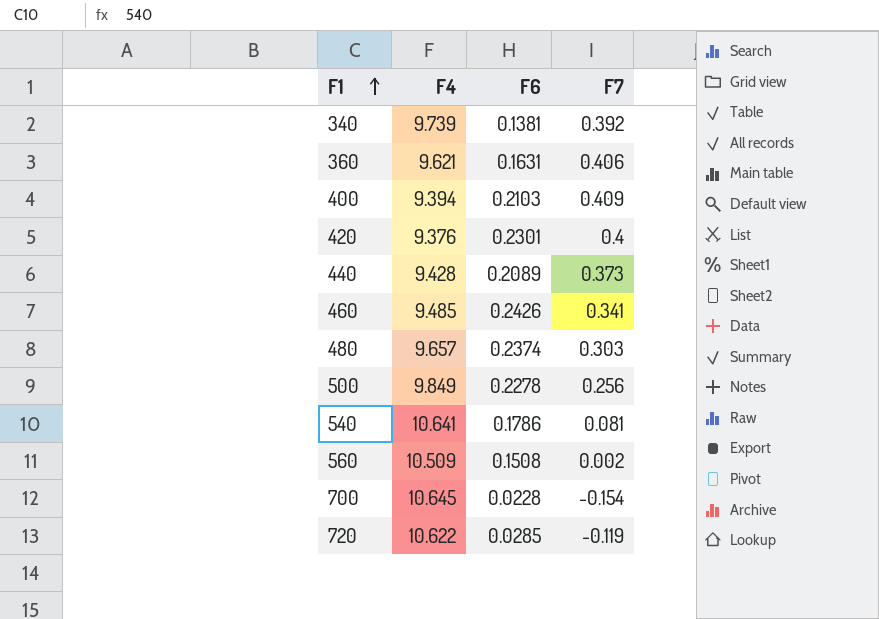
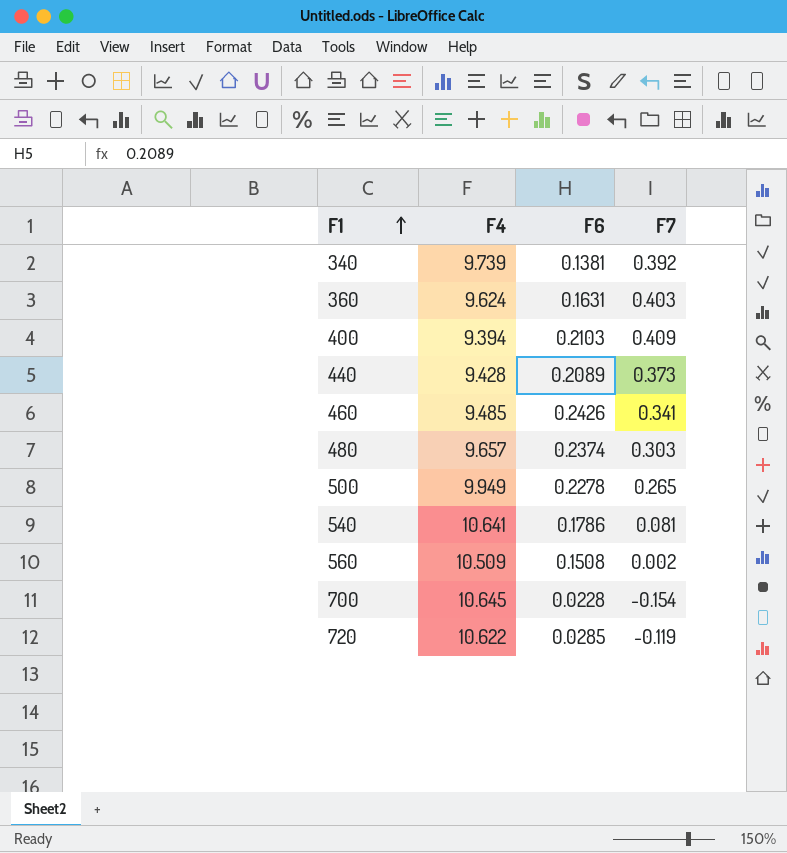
row 420: 9.376 | 0.2301 | 0.4 -> none
360 | F4: 9.621 -> 9.624
360 | F7: 0.406 -> 0.403
500 | F4: 9.849 -> 9.949
500 | F7: 0.256 -> 0.265

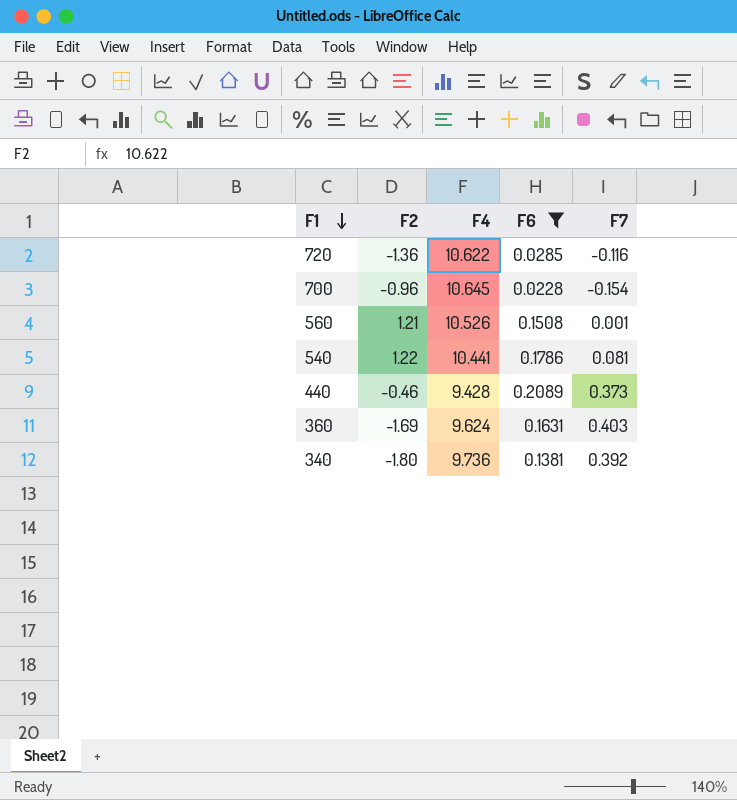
filter: none -> F6 <= 0.2089
row order: F1 ascending -> F1 descending
column F2 | position: none -> 2
720 | F7: -0.119 -> -0.116
560 | F4: 10.509 -> 10.526
560 | F7: 0.002 -> 0.001
540 | F4: 10.641 -> 10.441
340 | F4: 9.739 -> 9.736

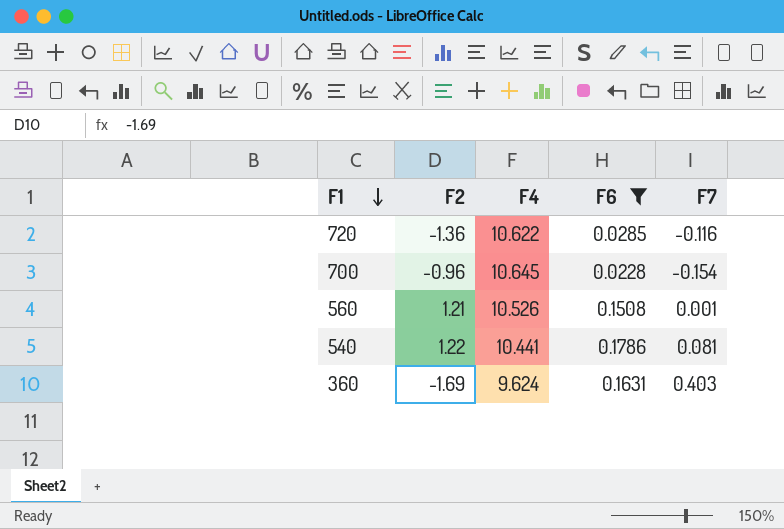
row 440: -0.46 | 9.428 | 0.2089 | 0.373 -> none
row 340: -1.80 | 9.736 | 0.1381 | 0.392 -> none

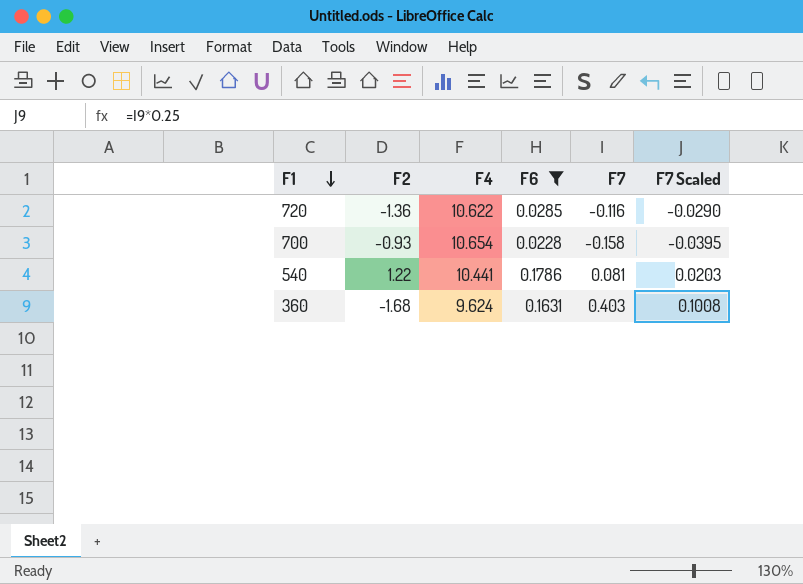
column F7 Scaled | formula: none -> [F7] * 0.25
row 560: 1.21 | 10.526 | 0.1508 | 0.001 -> none
700 | F2: -0.96 -> -0.93
700 | F4: 10.645 -> 10.654
700 | F7: -0.154 -> -0.158
360 | F2: -1.69 -> -1.68

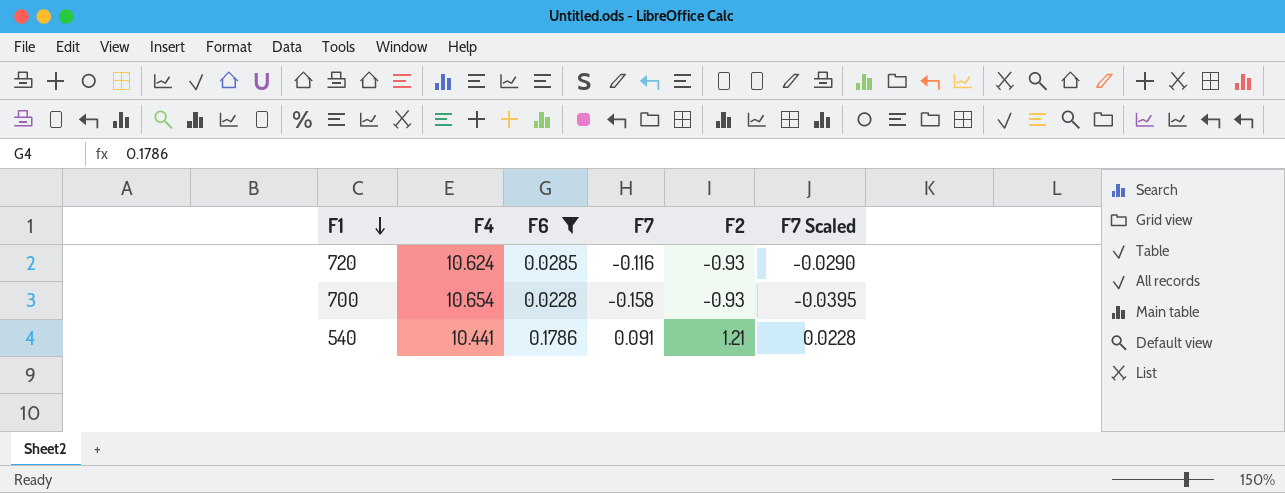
column F2 | position: 2 -> 5
row 360: -1.68 | 9.624 | 0.1631 | 0.403 | 0.1008 -> none
720 | F4: 10.622 -> 10.624
720 | F2: -1.36 -> -0.93
540 | F7: 0.081 -> 0.091
540 | F2: 1.22 -> 1.21
540 | F7 Scaled: 0.0203 -> 0.0228

